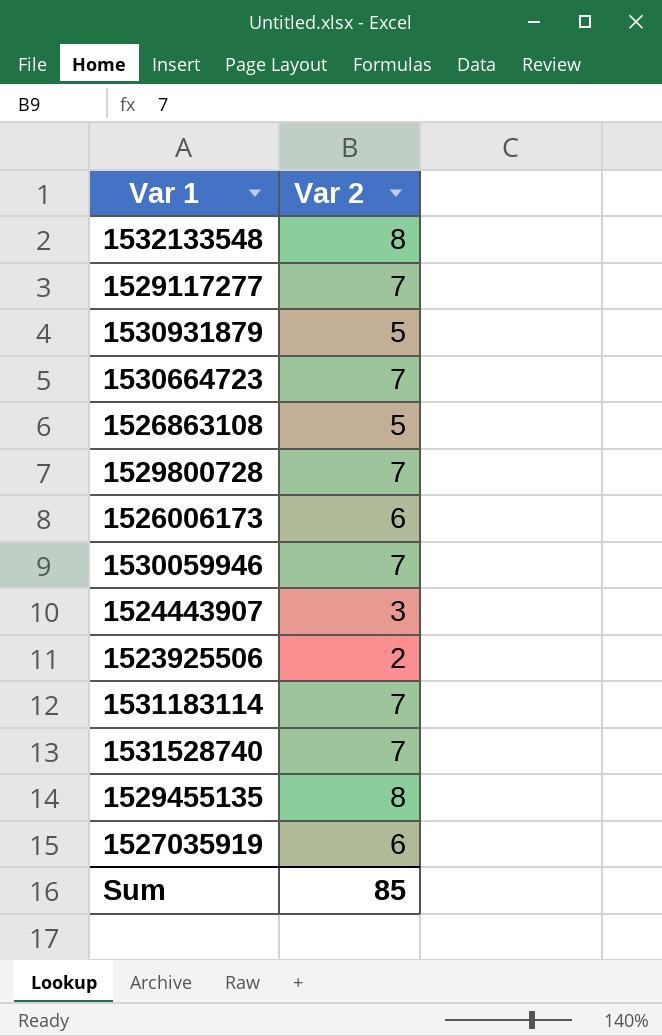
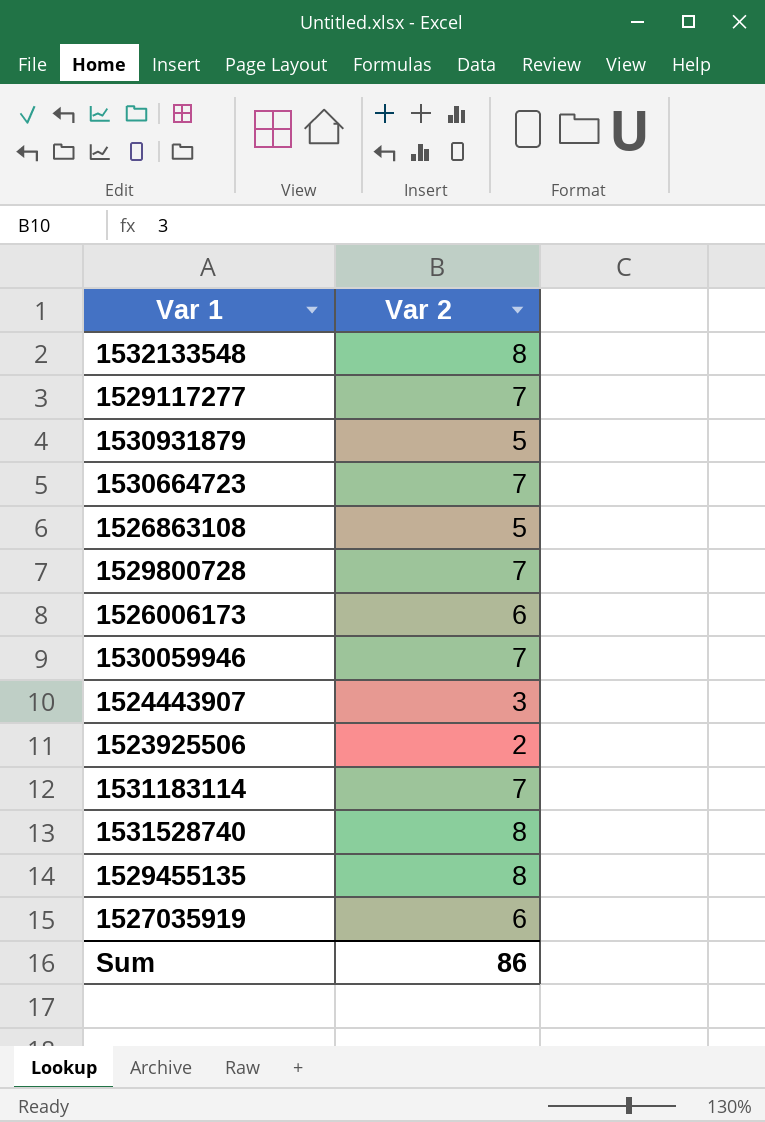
1531528740 | Var 2: 7 -> 8
Sum | Var 2: 85 -> 86

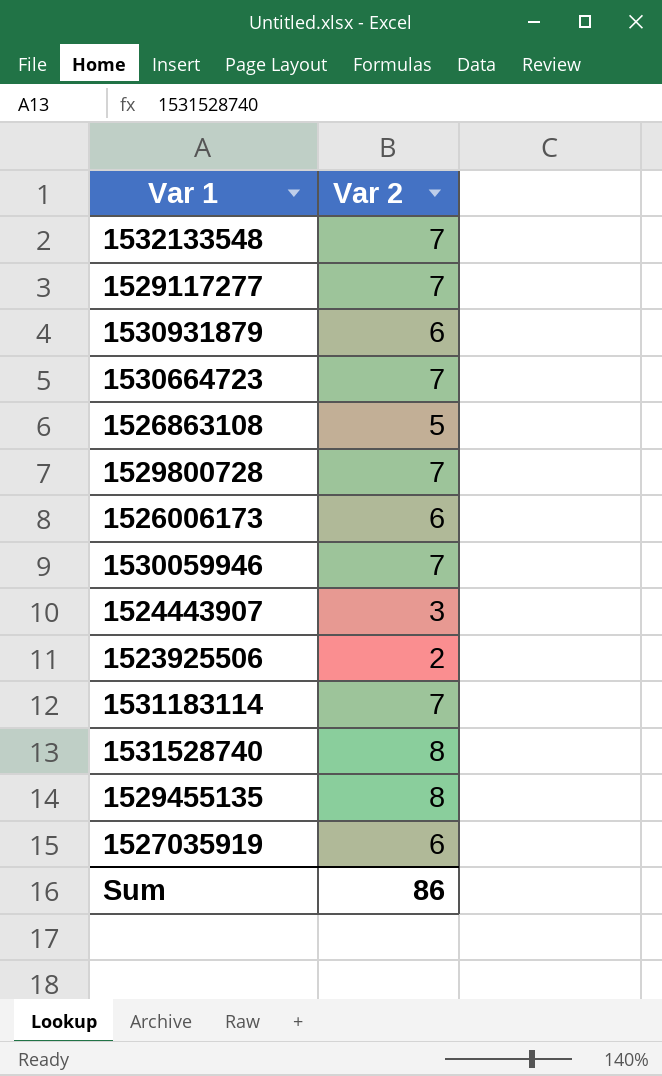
1532133548 | Var 2: 8 -> 7
1530931879 | Var 2: 5 -> 6

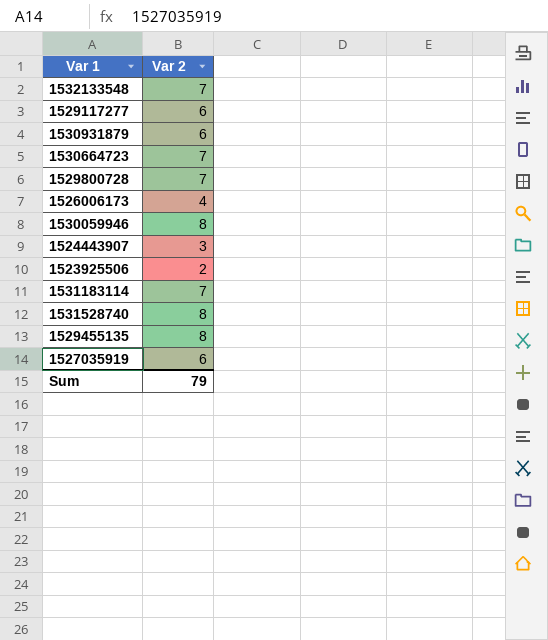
row 1526863108: 5 -> none
1529117277 | Var 2: 7 -> 6
1526006173 | Var 2: 6 -> 4
1530059946 | Var 2: 7 -> 8
Sum | Var 2: 86 -> 79

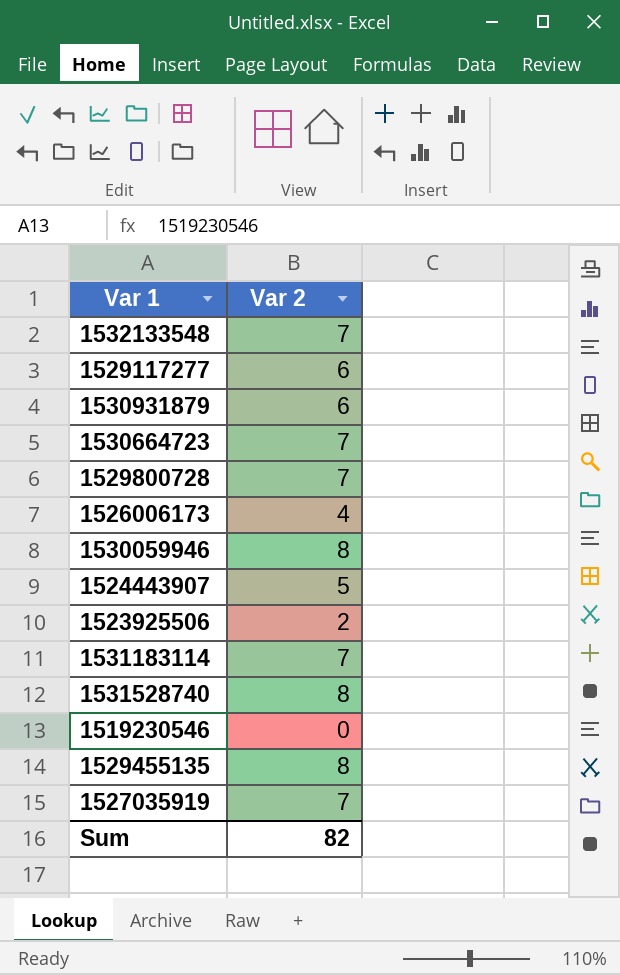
1524443907 | Var 2: 3 -> 5
row 1519230546: none -> 0
1527035919 | Var 2: 6 -> 7
Sum | Var 2: 79 -> 82

